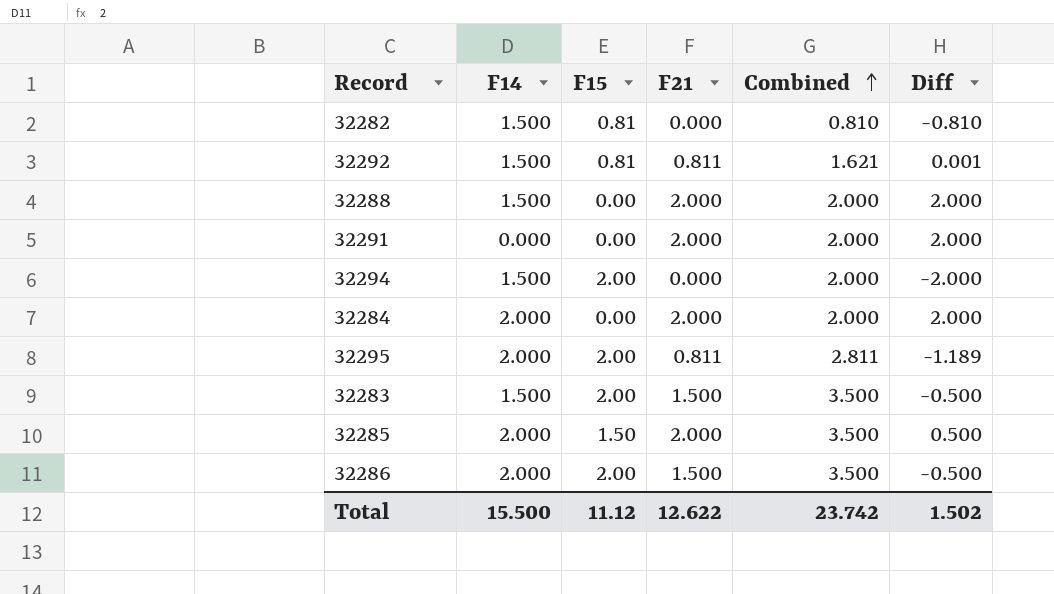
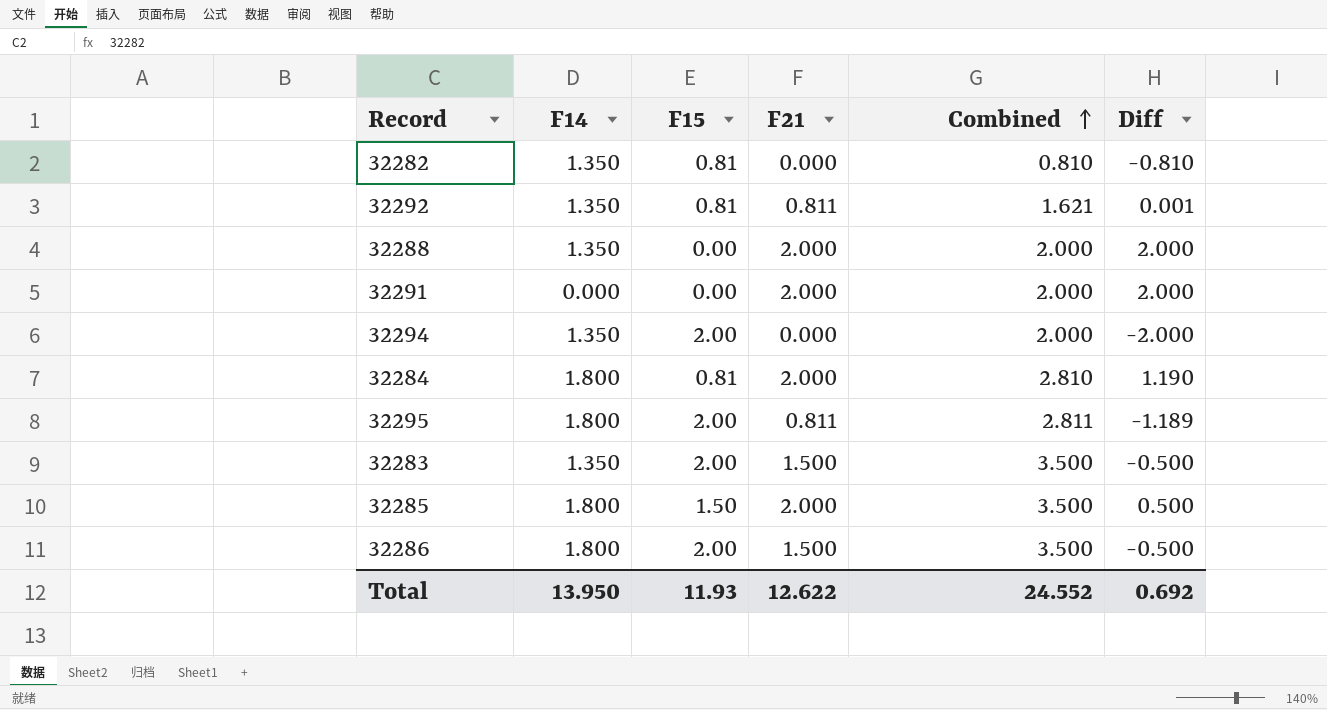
32282 | F14: 1.500 -> 1.350
32292 | F14: 1.500 -> 1.350
32288 | F14: 1.500 -> 1.350
32294 | F14: 1.500 -> 1.350
32284 | F14: 2.000 -> 1.800
32284 | F15: 0.00 -> 0.81
32284 | Combined: 2.000 -> 2.810
32284 | Diff: 2.000 -> 1.190
32295 | F14: 2.000 -> 1.800
32283 | F14: 1.500 -> 1.350
32285 | F14: 2.000 -> 1.800
32286 | F14: 2.000 -> 1.800
Total | F14: 15.500 -> 13.950
Total | F15: 11.12 -> 11.93
Total | Combined: 23.742 -> 24.552
Total | Diff: 1.502 -> 0.692

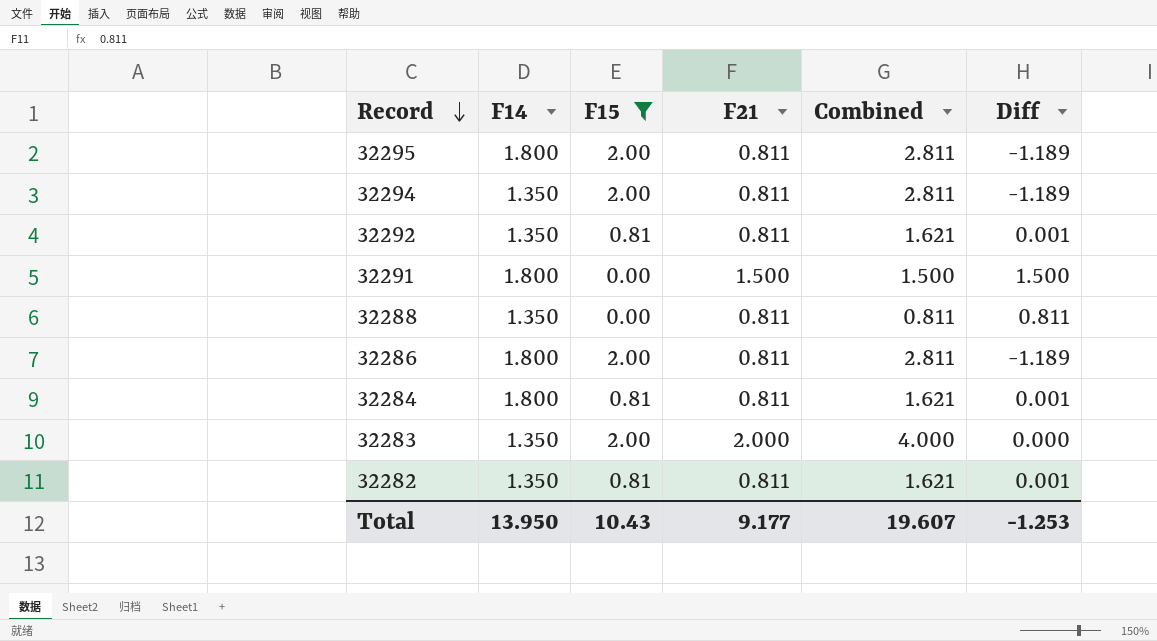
filter: none -> F15 != 1.50
row order: Combined ascending -> Record descending
32294 | F21: 0.000 -> 0.811
32294 | Combined: 2.000 -> 2.811
32294 | Diff: -2.000 -> -1.189
32291 | F14: 0.000 -> 1.800
32291 | F21: 2.000 -> 1.500
32291 | Combined: 2.000 -> 1.500
32291 | Diff: 2.000 -> 1.500
32288 | F21: 2.000 -> 0.811
32288 | Combined: 2.000 -> 0.811
32288 | Diff: 2.000 -> 0.811
32286 | F21: 1.500 -> 0.811
32286 | Combined: 3.500 -> 2.811
32286 | Diff: -0.500 -> -1.189
32284 | F21: 2.000 -> 0.811
32284 | Combined: 2.810 -> 1.621
32284 | Diff: 1.190 -> 0.001
32283 | F21: 1.500 -> 2.000
32283 | Combined: 3.500 -> 4.000
32283 | Diff: -0.500 -> 0.000
32282 | F21: 0.000 -> 0.811
32282 | Combined: 0.810 -> 1.621
32282 | Diff: -0.810 -> 0.001
Total | F15: 11.93 -> 10.43
Total | F21: 12.622 -> 9.177
Total | Combined: 24.552 -> 19.607
Total | Diff: 0.692 -> -1.253

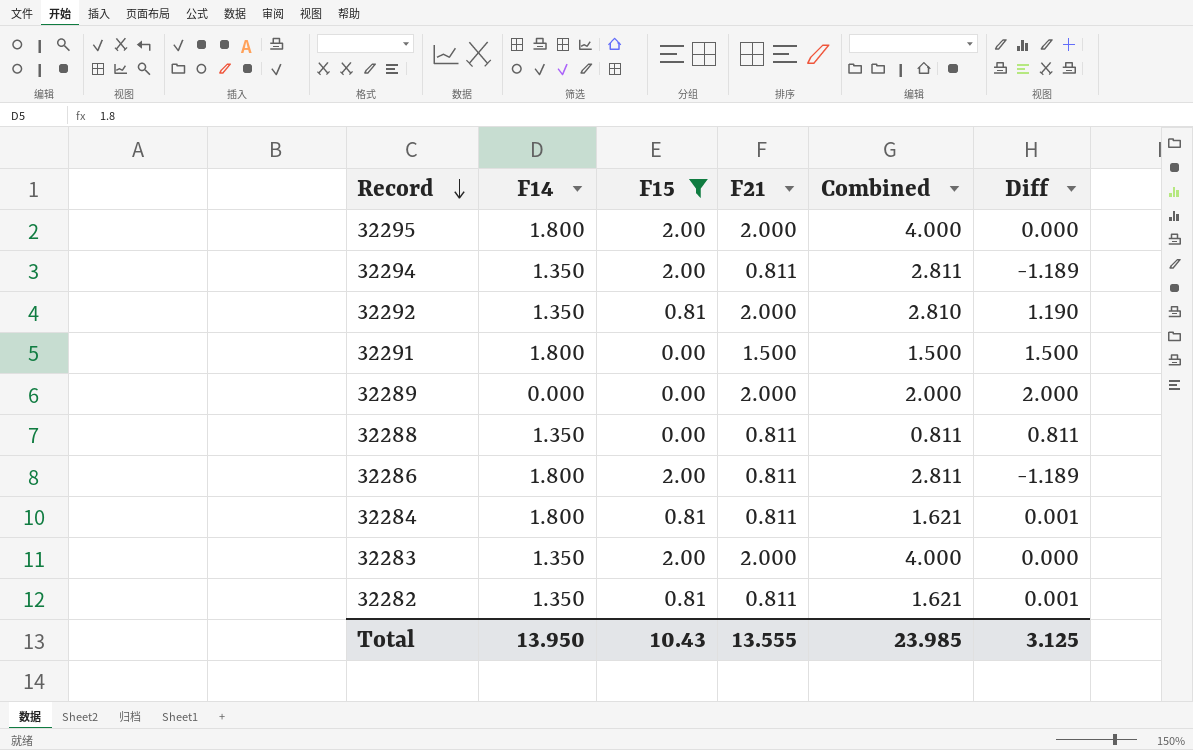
32295 | F21: 0.811 -> 2.000
32295 | Combined: 2.811 -> 4.000
32295 | Diff: -1.189 -> 0.000
32292 | F21: 0.811 -> 2.000
32292 | Combined: 1.621 -> 2.810
32292 | Diff: 0.001 -> 1.190
row 32289: none -> 0.000 | 0.00 | 2.000 | 2.000 | 2.000
Total | F21: 9.177 -> 13.555
Total | Combined: 19.607 -> 23.985
Total | Diff: -1.253 -> 3.125

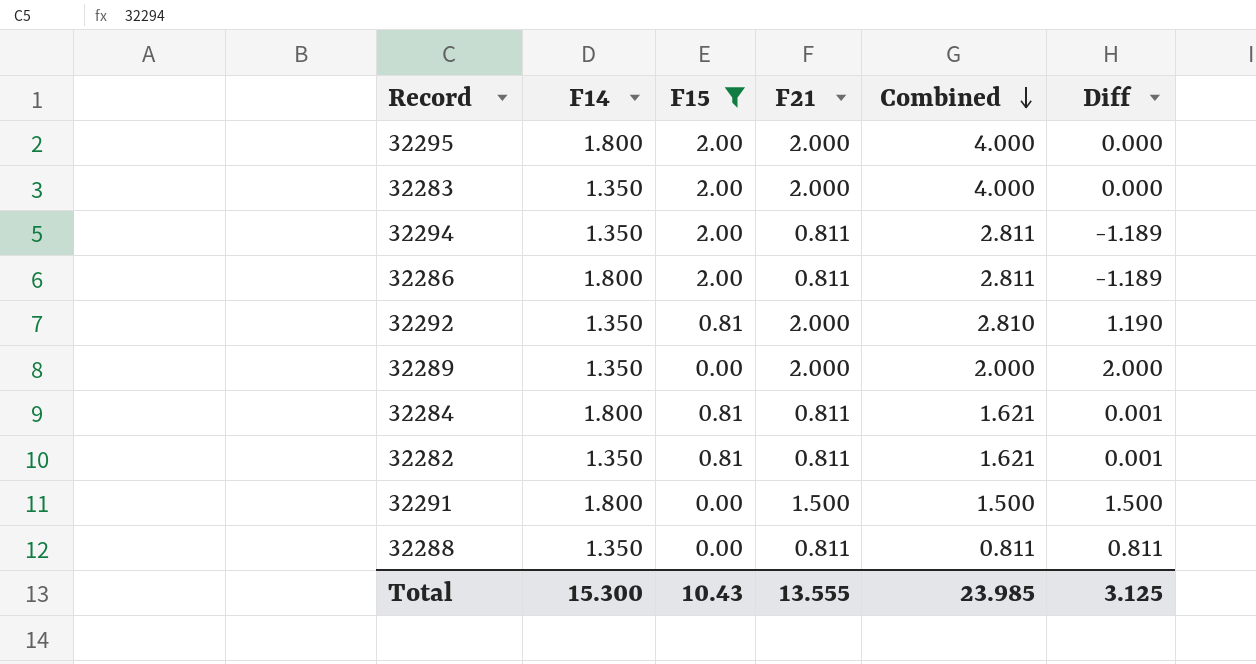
row order: Record descending -> Combined descending
32289 | F14: 0.000 -> 1.350
Total | F14: 13.950 -> 15.300

